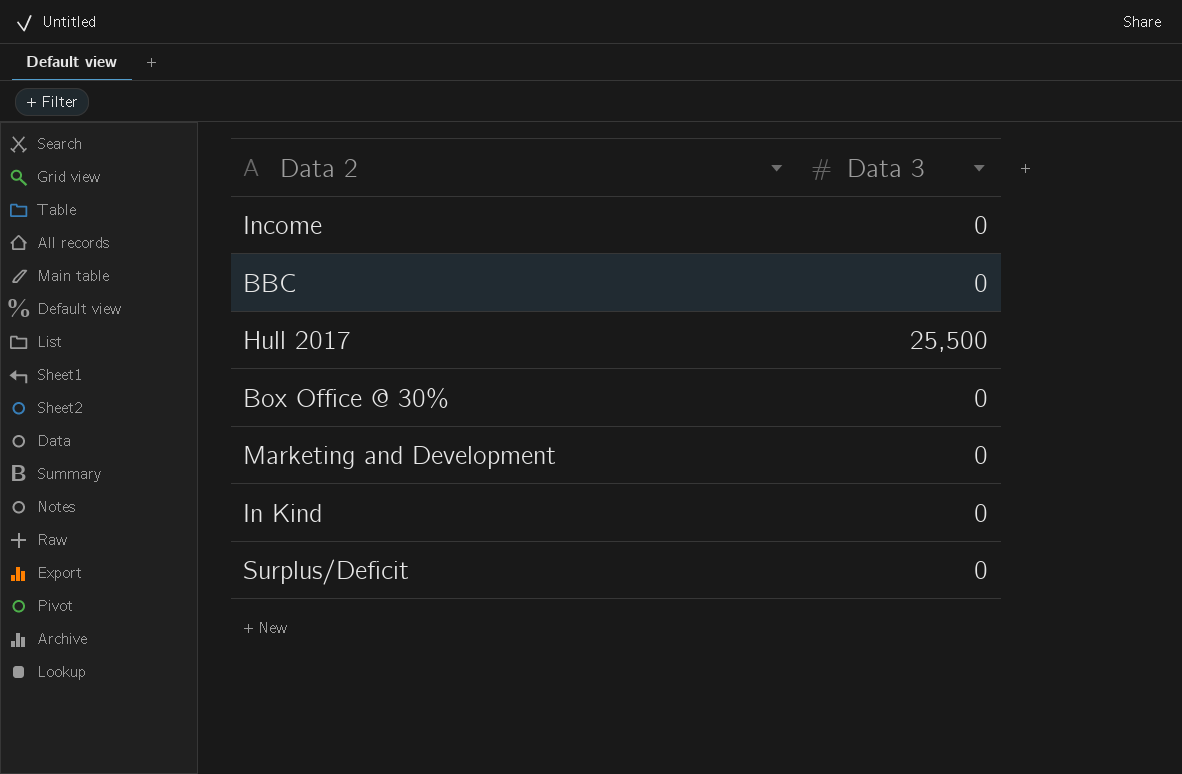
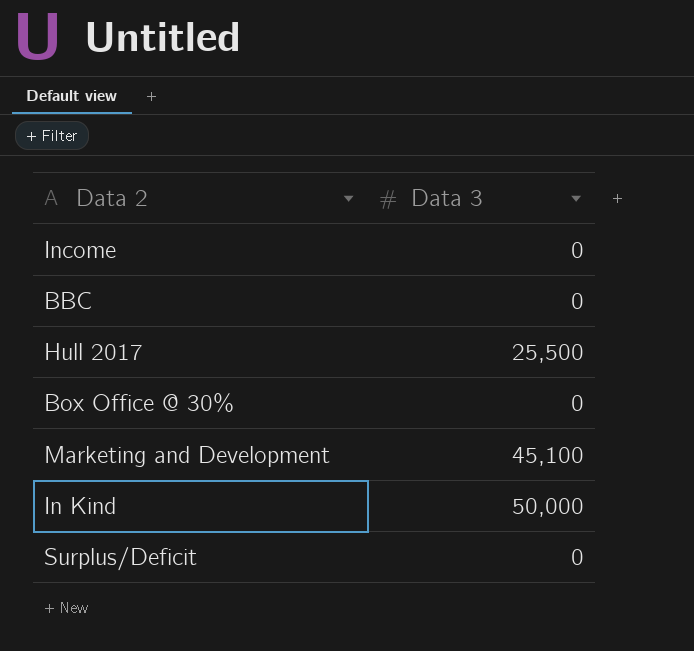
Marketing and Development | Data 3: 0 -> 45,100
In Kind | Data 3: 0 -> 50,000

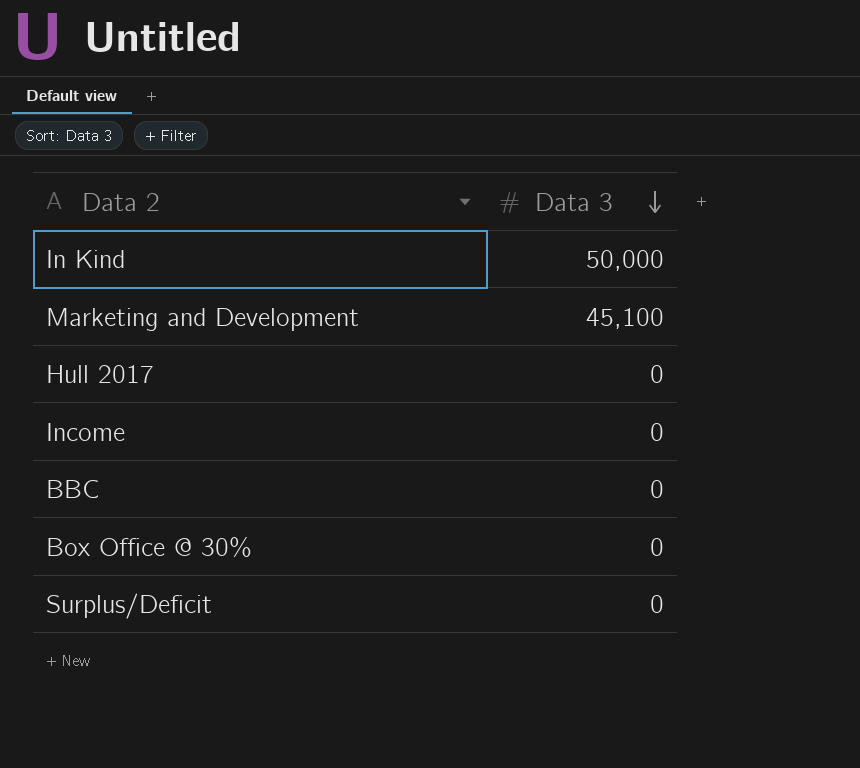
row order: none -> Data 3 descending
Hull 2017 | Data 3: 25,500 -> 0

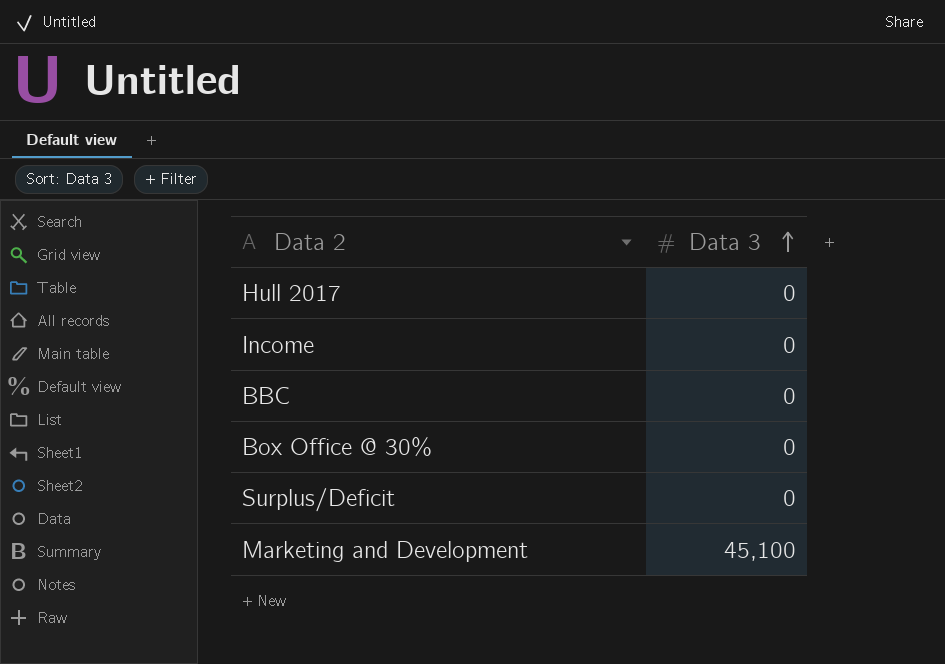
row order: Data 3 descending -> Data 3 ascending
row In Kind: 50,000 -> none

